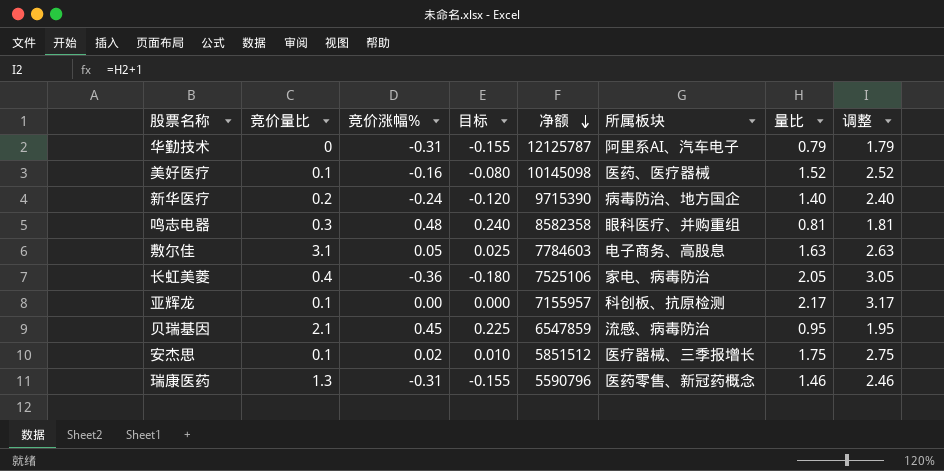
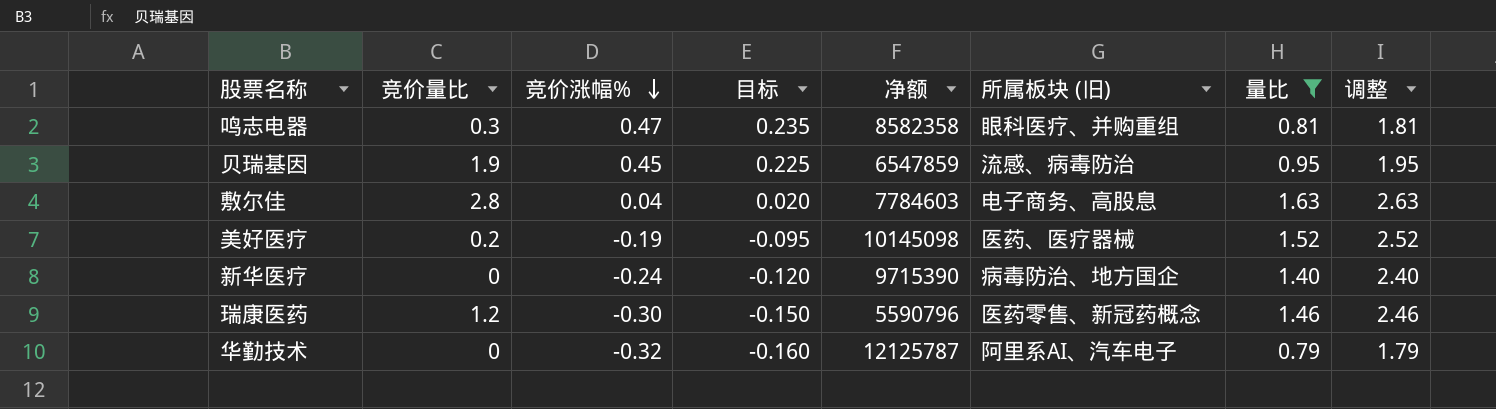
filter: none -> 量比 <= 1.63
row order: 净额 descending -> 竞价涨幅% descending
column name: 所属板块 -> 所属板块 (旧)
鸣志电器 | 竞价涨幅%: 0.48 -> 0.47
鸣志电器 | 目标: 0.240 -> 0.235
贝瑞基因 | 竞价量比: 2.1 -> 1.9
敷尔佳 | 竞价量比: 3.1 -> 2.8
敷尔佳 | 竞价涨幅%: 0.05 -> 0.04
敷尔佳 | 目标: 0.025 -> 0.020
美好医疗 | 竞价量比: 0.1 -> 0.2
美好医疗 | 竞价涨幅%: -0.16 -> -0.19
美好医疗 | 目标: -0.080 -> -0.095
新华医疗 | 竞价量比: 0.2 -> 0
瑞康医药 | 竞价量比: 1.3 -> 1.2
瑞康医药 | 竞价涨幅%: -0.31 -> -0.30
瑞康医药 | 目标: -0.155 -> -0.150
华勤技术 | 竞价涨幅%: -0.31 -> -0.32
华勤技术 | 目标: -0.155 -> -0.160

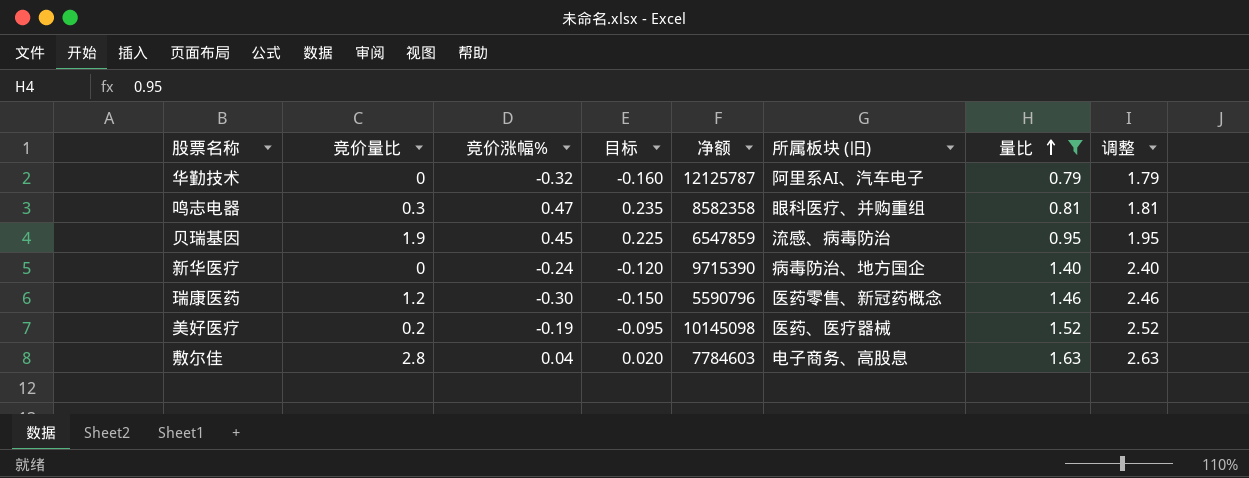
row order: 竞价涨幅% descending -> 量比 ascending

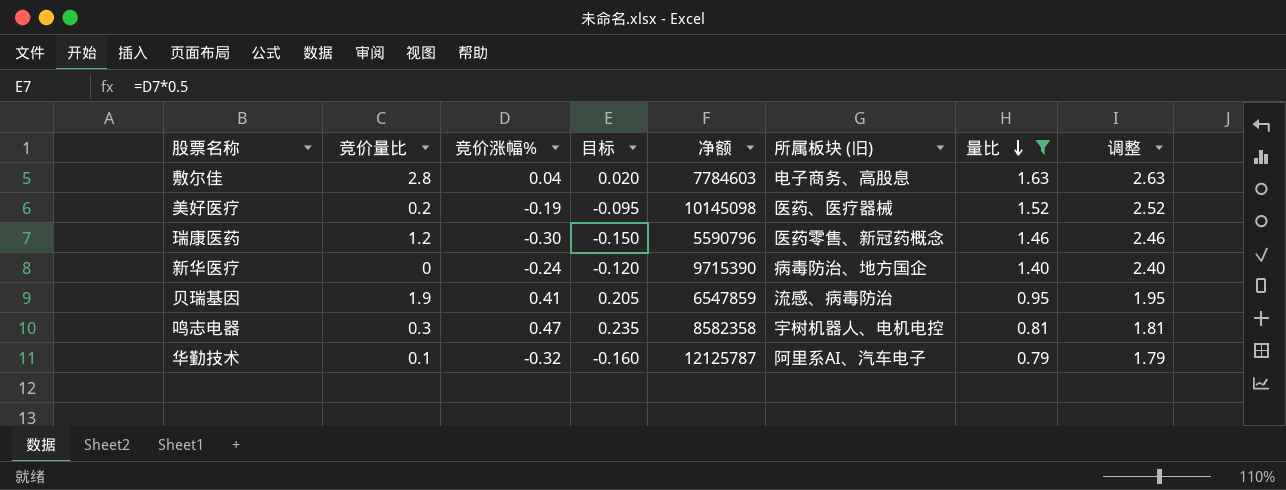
row order: 量比 ascending -> 量比 descending
贝瑞基因 | 竞价涨幅%: 0.45 -> 0.41
贝瑞基因 | 目标: 0.225 -> 0.205
鸣志电器 | 所属板块 (旧): 眼科医疗、并购重组 -> 宇树机器人、电机电控
华勤技术 | 竞价量比: 0 -> 0.1

